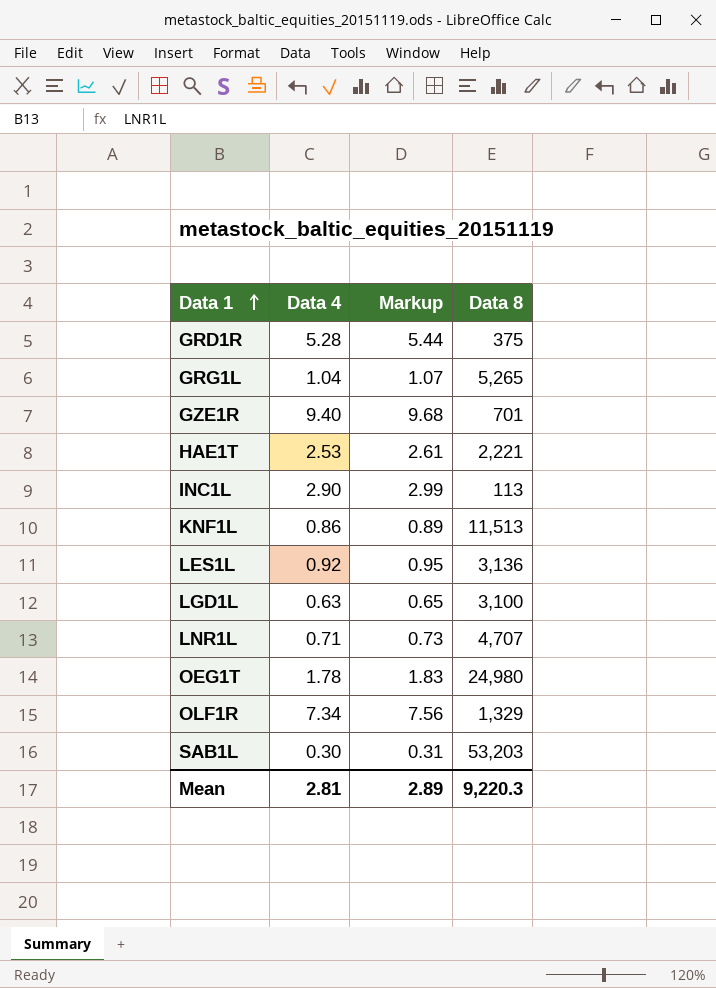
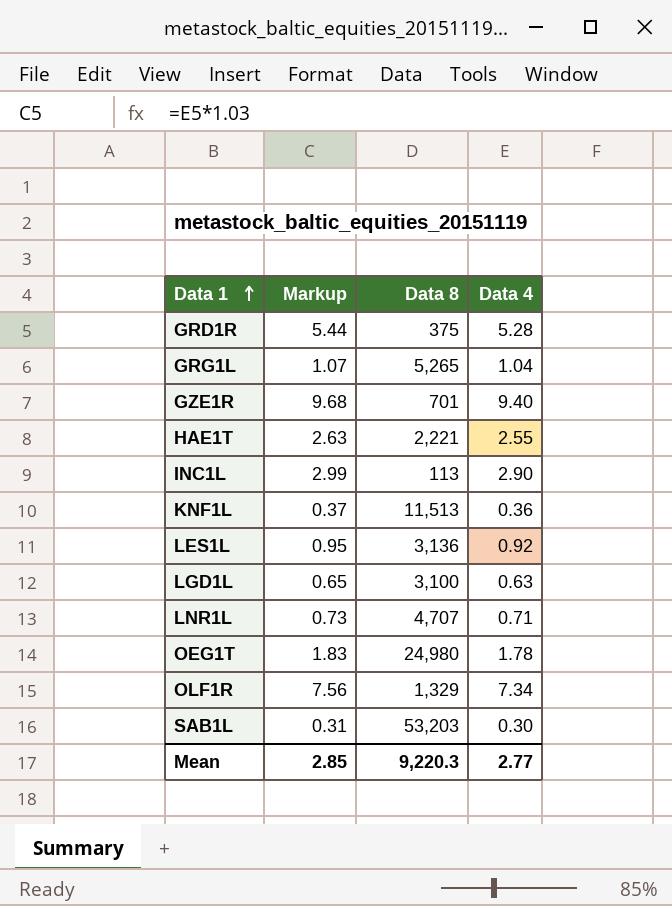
column Data 4 | position: 2 -> 4
HAE1T | Markup: 2.61 -> 2.63
HAE1T | Data 4: 2.53 -> 2.55
KNF1L | Markup: 0.89 -> 0.37
KNF1L | Data 4: 0.86 -> 0.36
Mean | Markup: 2.89 -> 2.85
Mean | Data 4: 2.81 -> 2.77

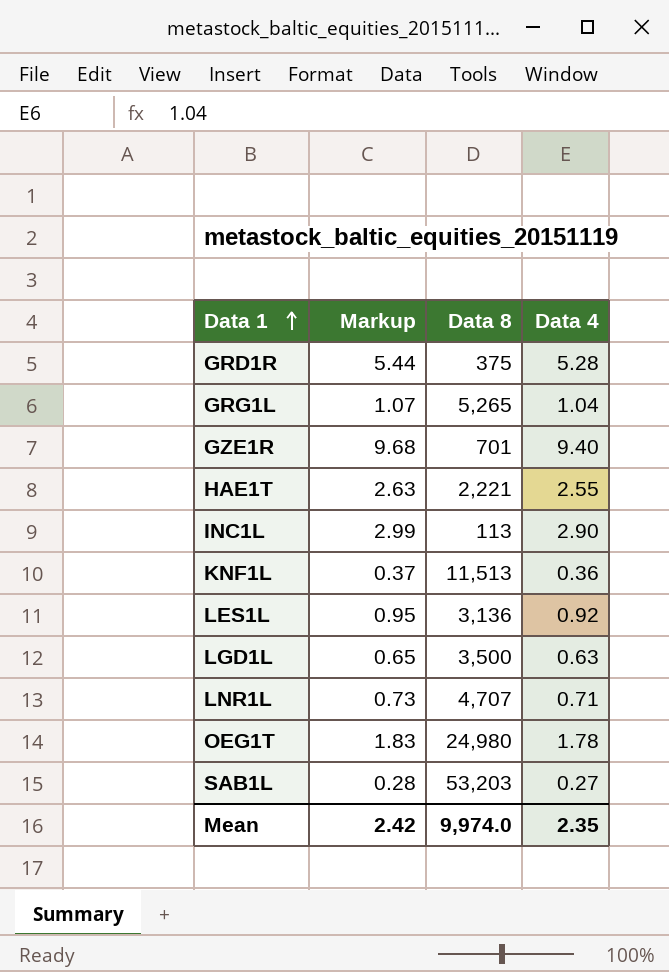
row OLF1R: 7.56 | 1,329 | 7.34 -> none
LGD1L | Data 8: 3,100 -> 3,500
SAB1L | Markup: 0.31 -> 0.28
SAB1L | Data 4: 0.30 -> 0.27
Mean | Markup: 2.85 -> 2.42
Mean | Data 8: 9,220.3 -> 9,974.0
Mean | Data 4: 2.77 -> 2.35

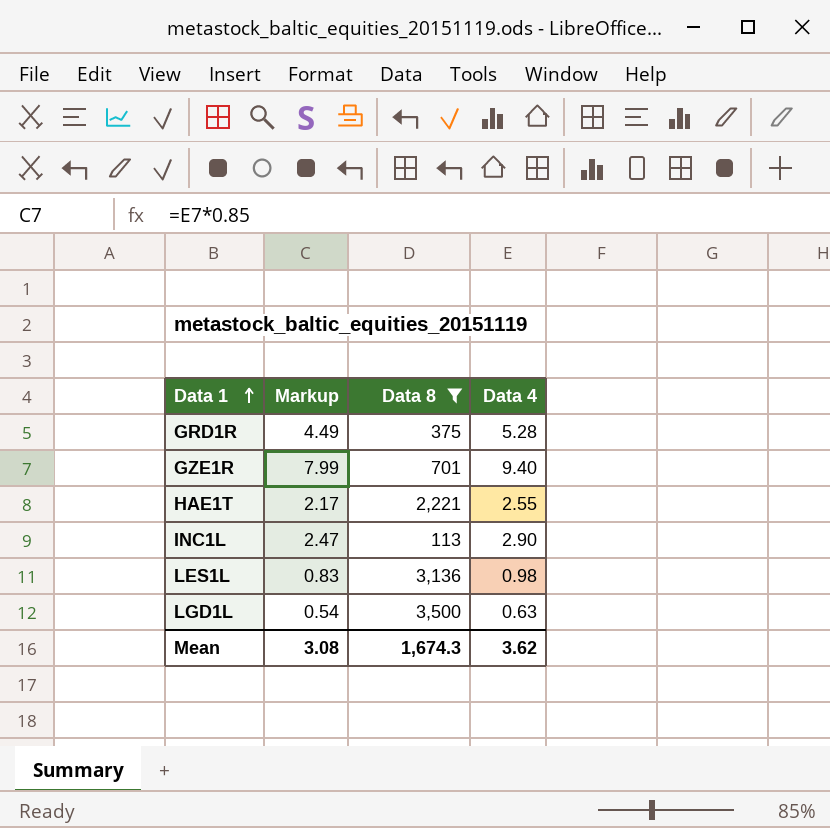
filter: none -> Data 8 <= 3,500
column Markup | formula: [Data 4] * 1.03 -> [Data 4] * 0.85
LES1L | Data 4: 0.92 -> 0.98
Mean | Markup: 2.42 -> 3.08
Mean | Data 8: 9,974.0 -> 1,674.3
Mean | Data 4: 2.35 -> 3.62

